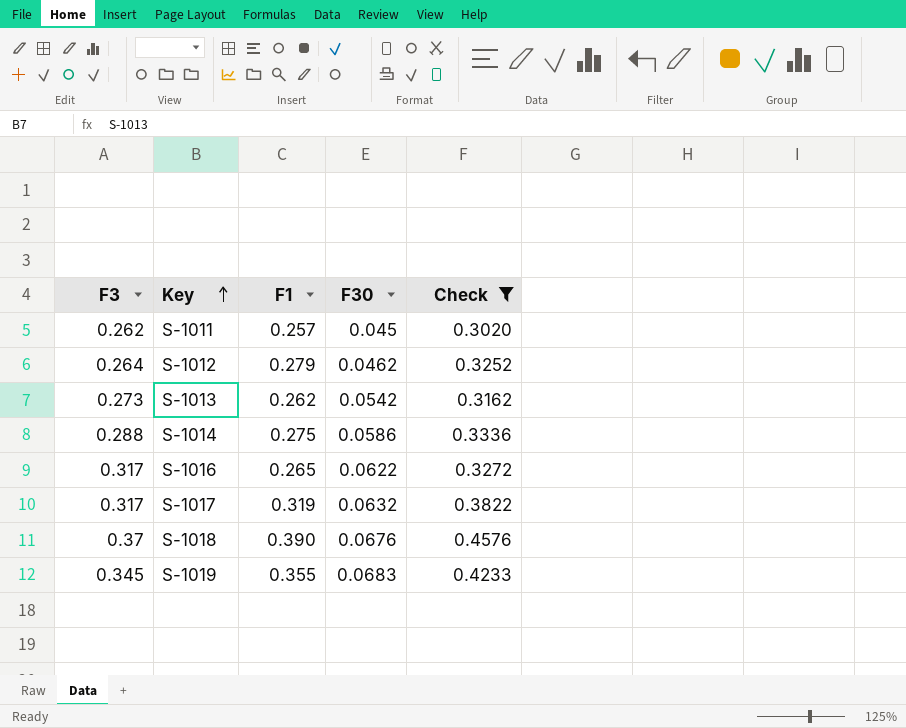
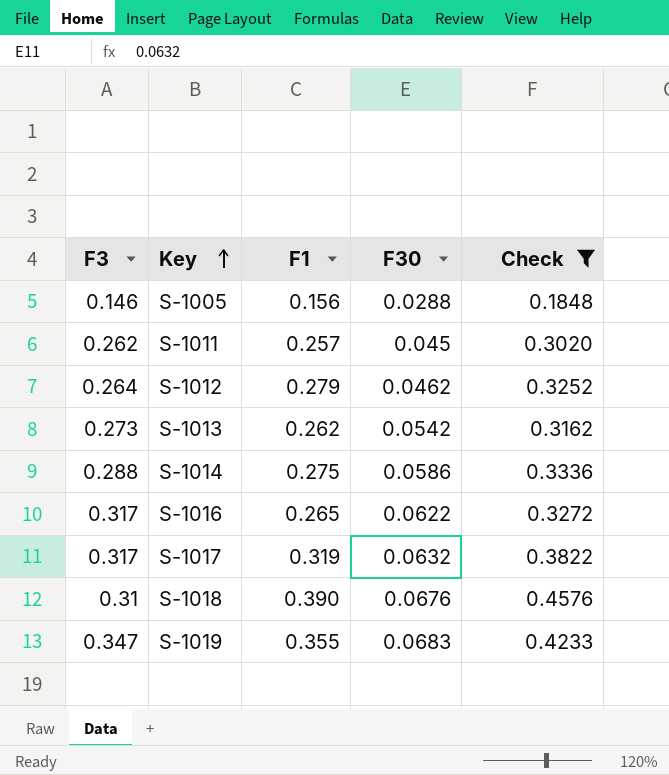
row S-1005: none -> 0.146 | 0.156 | 0.0288 | 0.1848
S-1018 | F3: 0.37 -> 0.31
S-1019 | F3: 0.345 -> 0.347

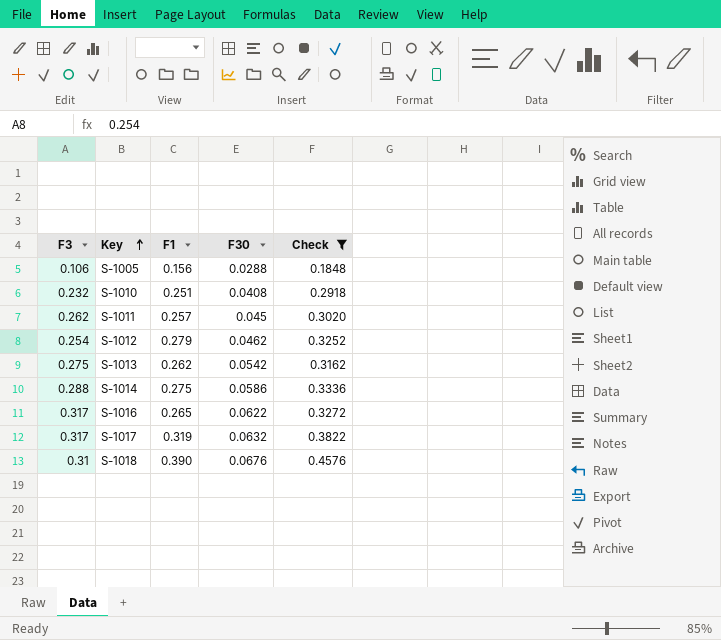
row S-1019: 0.347 | 0.355 | 0.0683 | 0.4233 -> none
S-1005 | F3: 0.146 -> 0.106
row S-1010: none -> 0.232 | 0.251 | 0.0408 | 0.2918
S-1012 | F3: 0.264 -> 0.254
S-1013 | F3: 0.273 -> 0.275

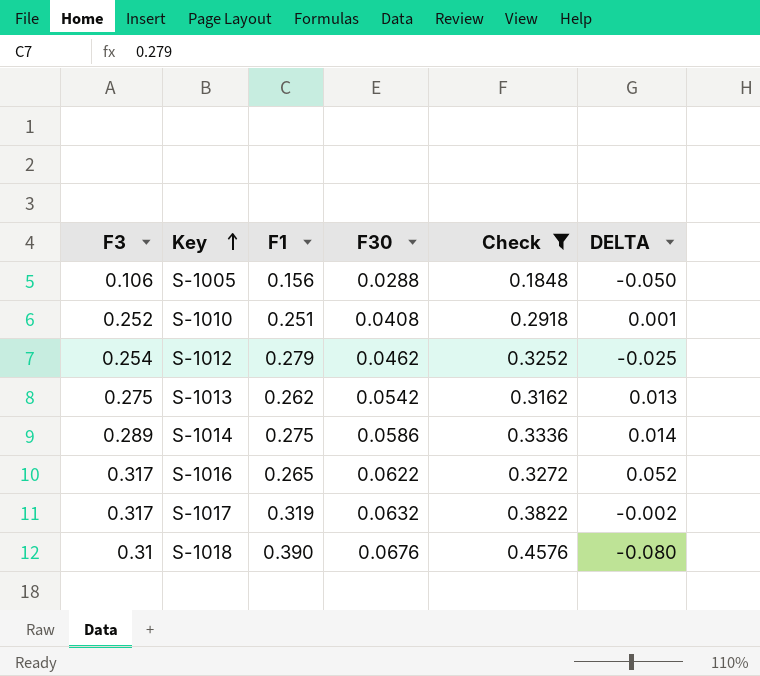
column DELTA | formula: none -> [F3] - [F1]
row S-1011: 0.262 | 0.257 | 0.045 | 0.3020 -> none
S-1010 | F3: 0.232 -> 0.252
S-1014 | F3: 0.288 -> 0.289

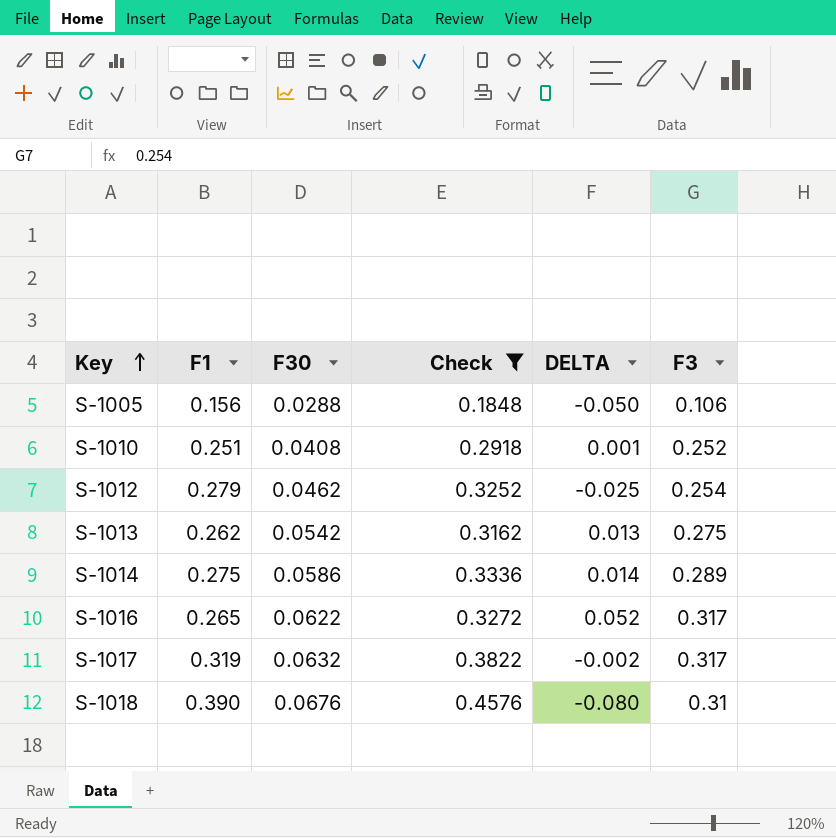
column F3 | position: 1 -> 6

